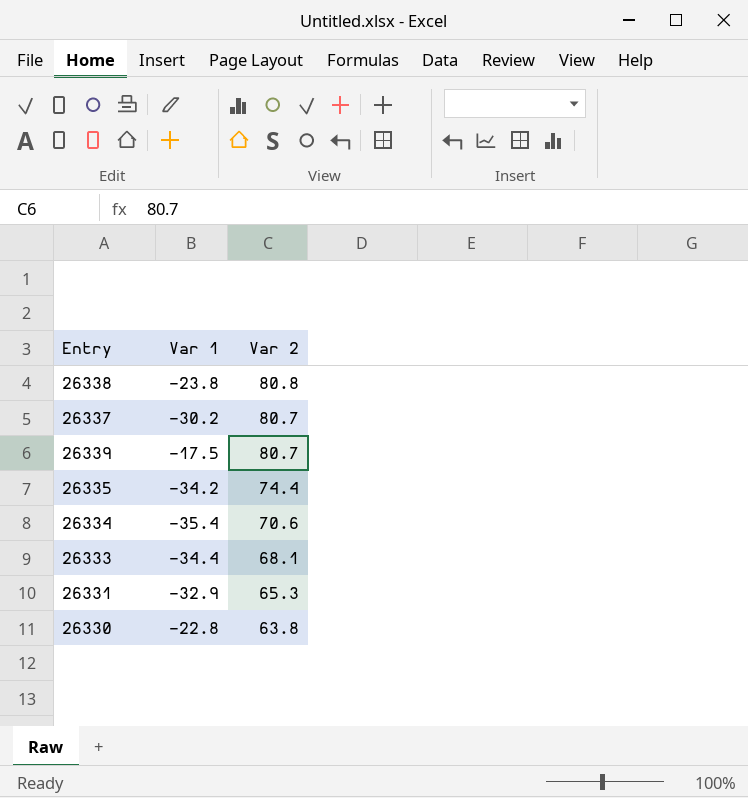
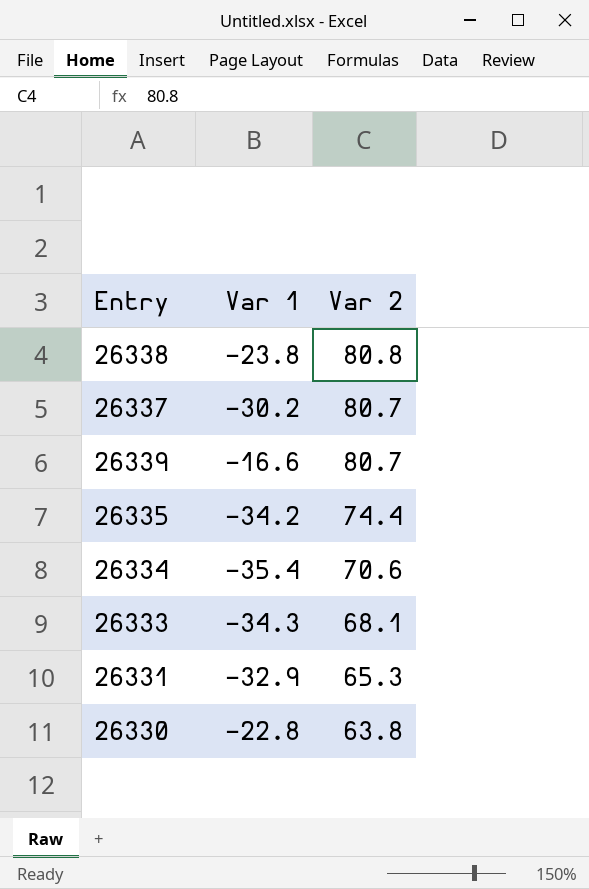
26339 | Var 1: -17.5 -> -16.6
26333 | Var 1: -34.4 -> -34.3

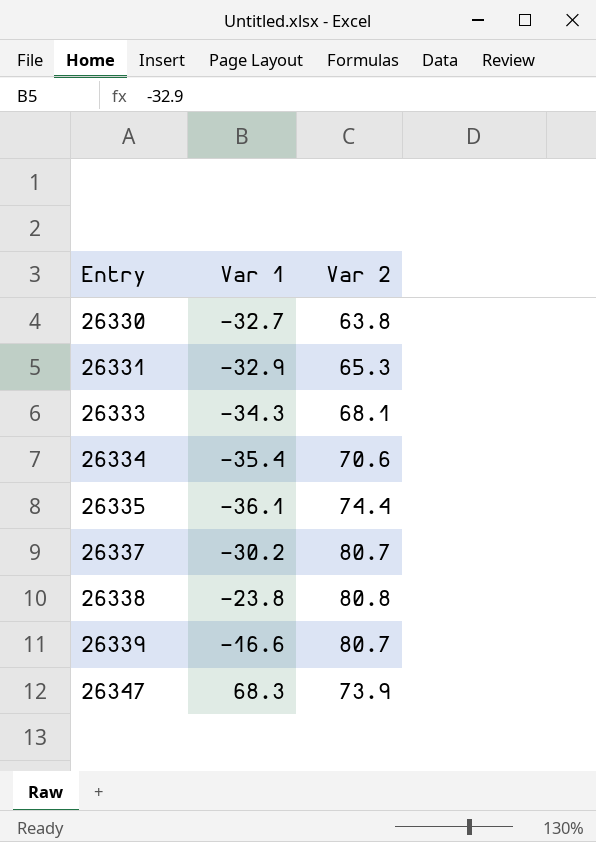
row order: Var 2 descending -> Entry ascending
26330 | Var 1: -22.8 -> -32.7
26335 | Var 1: -34.2 -> -36.1
row 26347: none -> 68.3 | 73.9

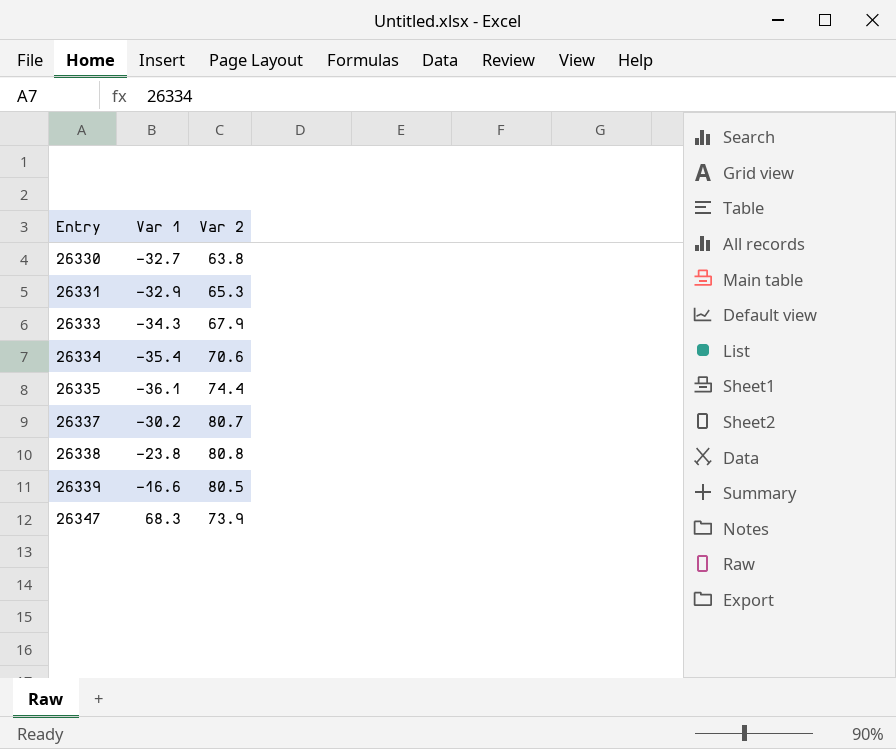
26333 | Var 2: 68.1 -> 67.9
26339 | Var 2: 80.7 -> 80.5

